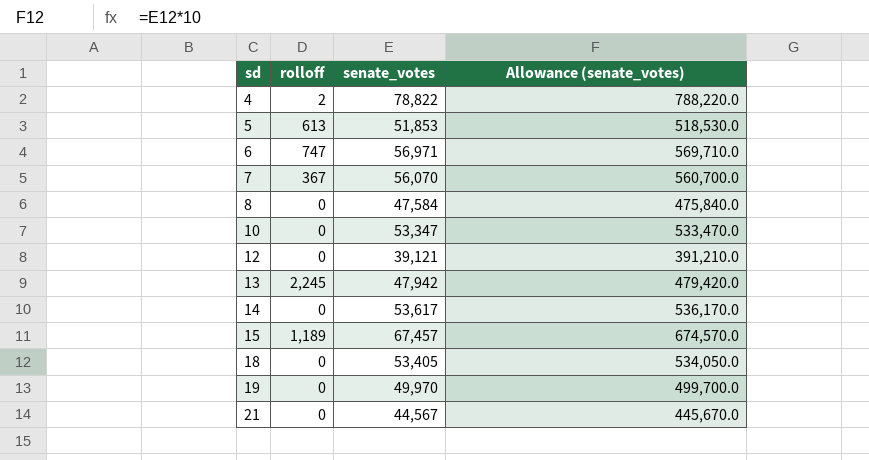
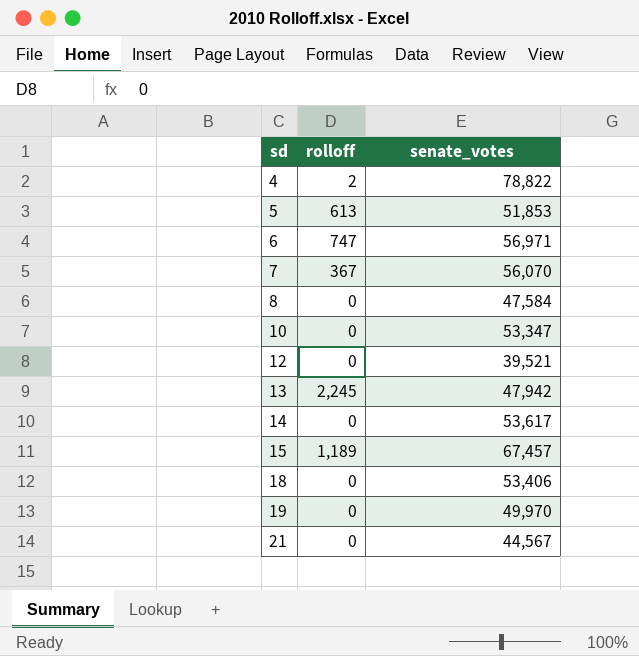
column Allowance (senate_votes) | formula: [senate_votes] * 10 -> none
12 | senate_votes: 39,121 -> 39,521
18 | senate_votes: 53,405 -> 53,406

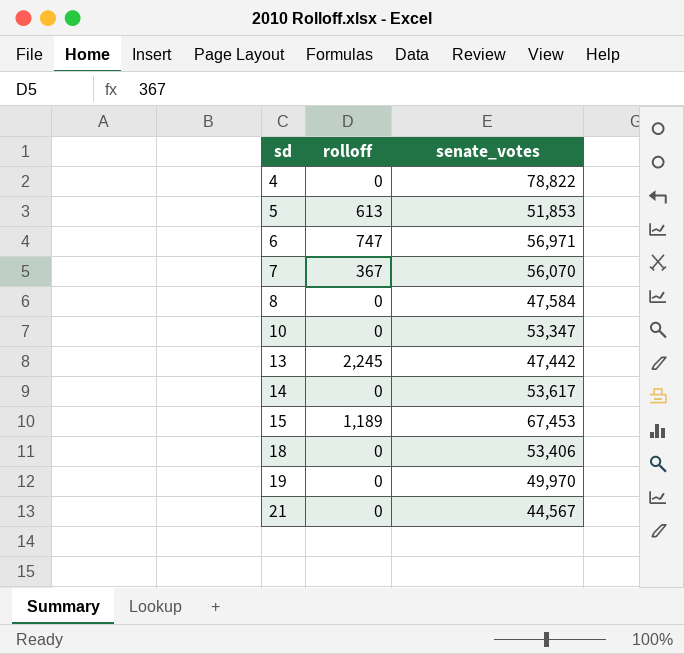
row 12: 0 | 39,521 -> none
4 | rolloff: 2 -> 0
13 | senate_votes: 47,942 -> 47,442
15 | senate_votes: 67,457 -> 67,453

